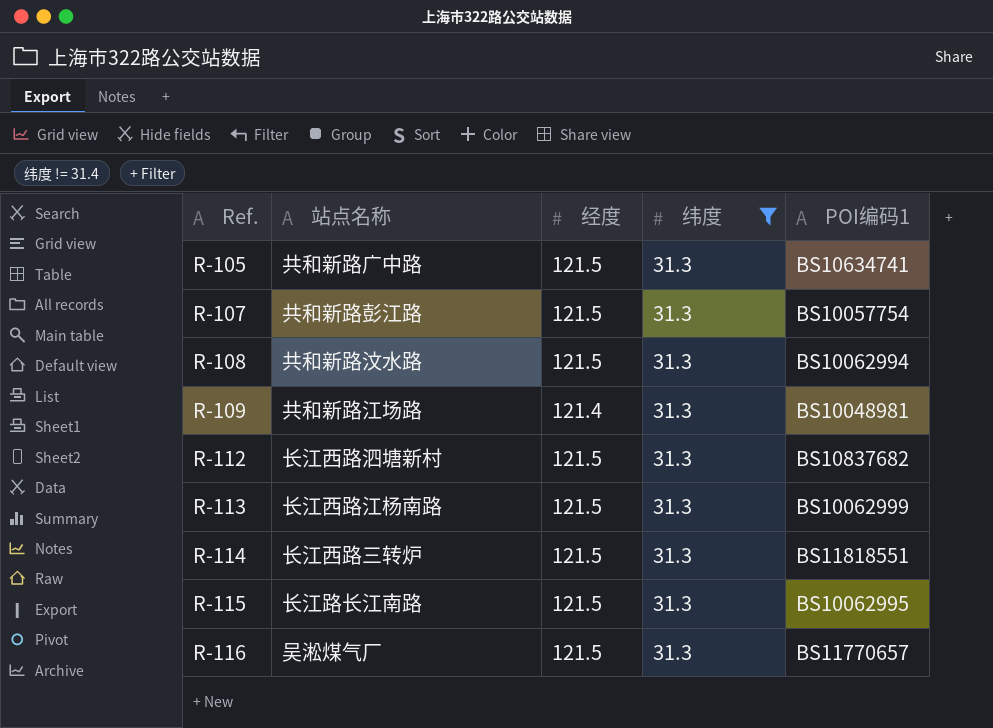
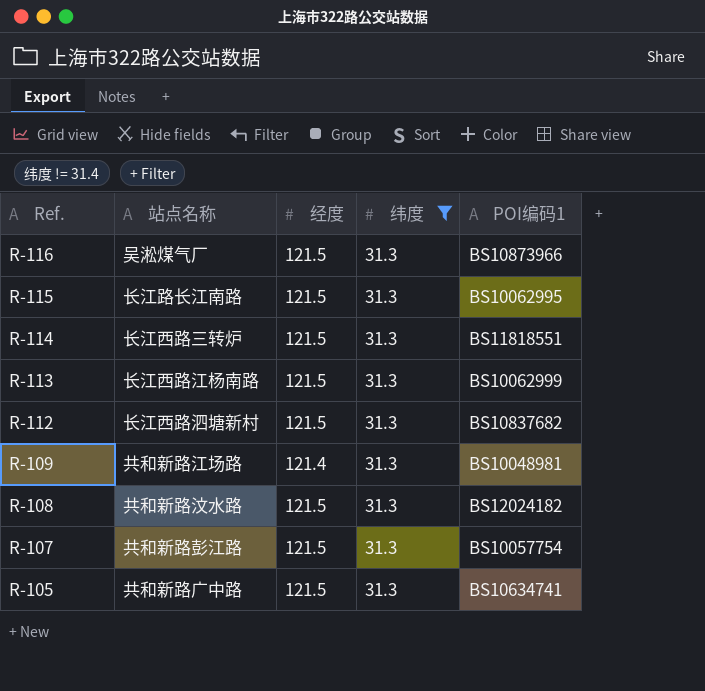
row order: Ref. ascending -> Ref. descending
R-116 | POI编码1: BS11770657 -> BS10873966
R-108 | POI编码1: BS10062994 -> BS12024182

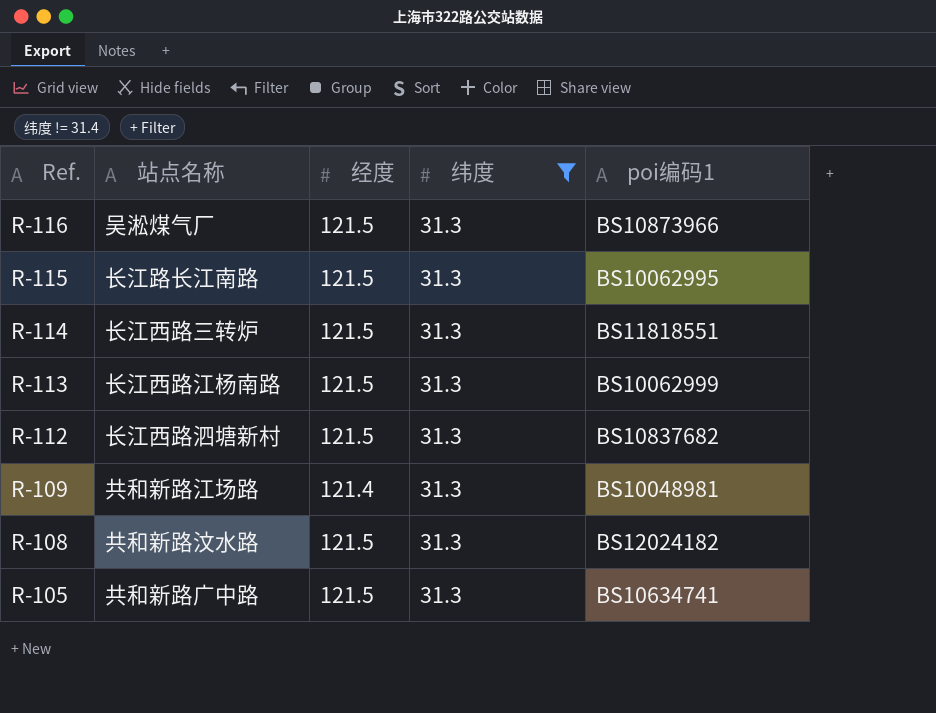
column name: POI编码1 -> poi编码1
row R-107: 共和新路彭江路 | 121.5 | 31.3 | BS10057754 -> none

